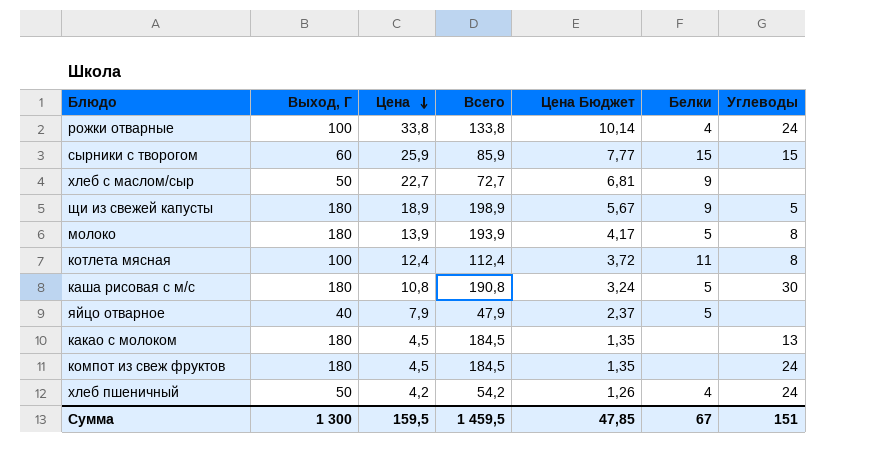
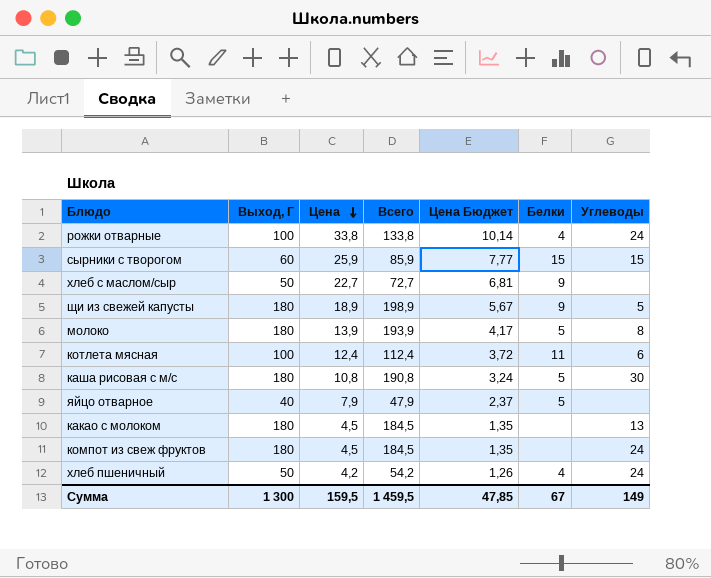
котлета мясная | Углеводы: 8 -> 6
Сумма | Углеводы: 151 -> 149

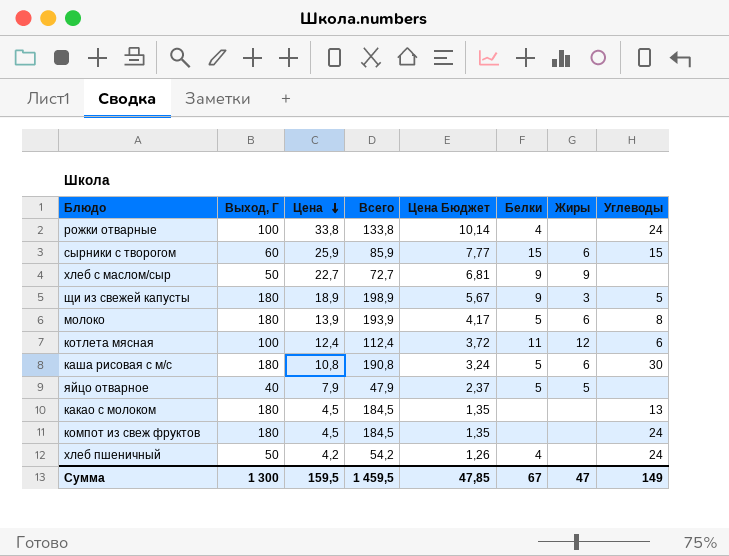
column Жиры | position: none -> 7

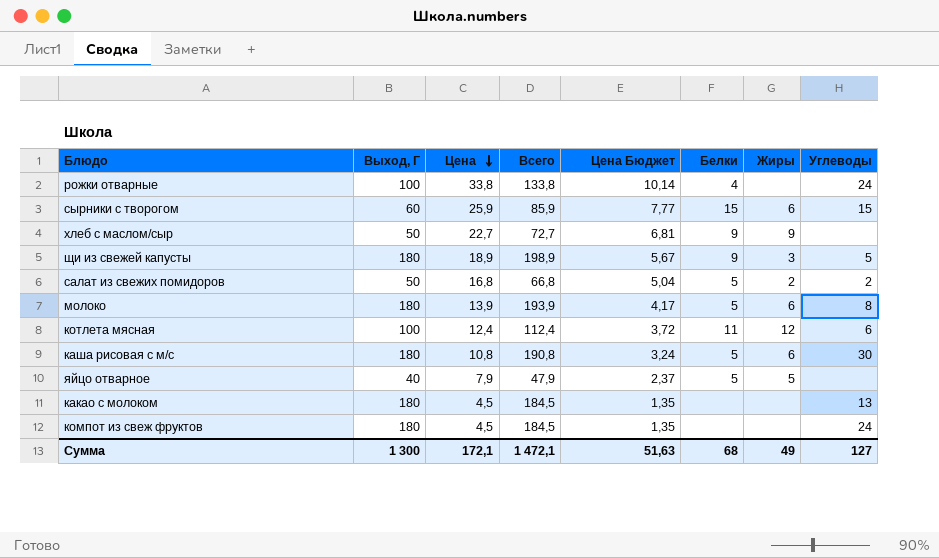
row хлеб пшеничный: 50 | 4,2 | 54,2 | 1,26 | 4 | none | 24 -> none
row салат из свежих помидоров: none -> 50 | 16,8 | 66,8 | 5,04 | 5 | 2 | 2
Сумма | Цена: 159,5 -> 172,1
Сумма | Всего: 1 459,5 -> 1 472,1
Сумма | Цена Бюджет: 47,85 -> 51,63
Сумма | Белки: 67 -> 68
Сумма | Жиры: 47 -> 49
Сумма | Углеводы: 149 -> 127

